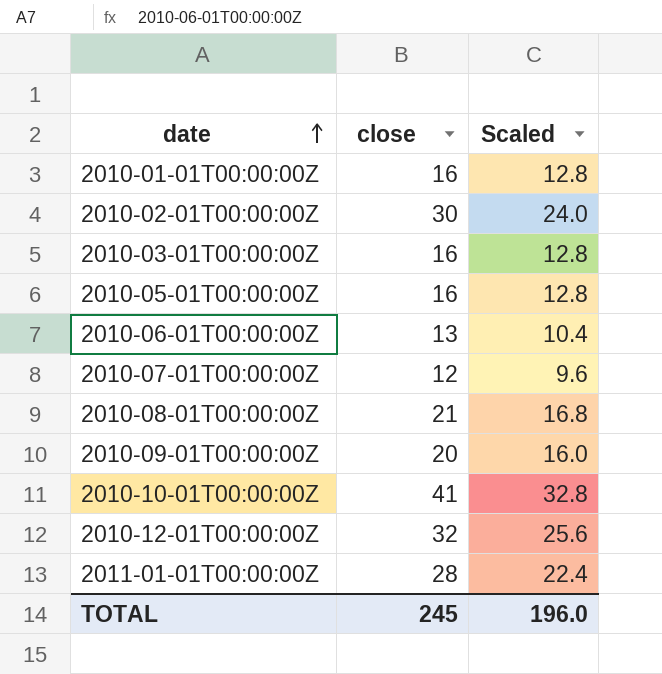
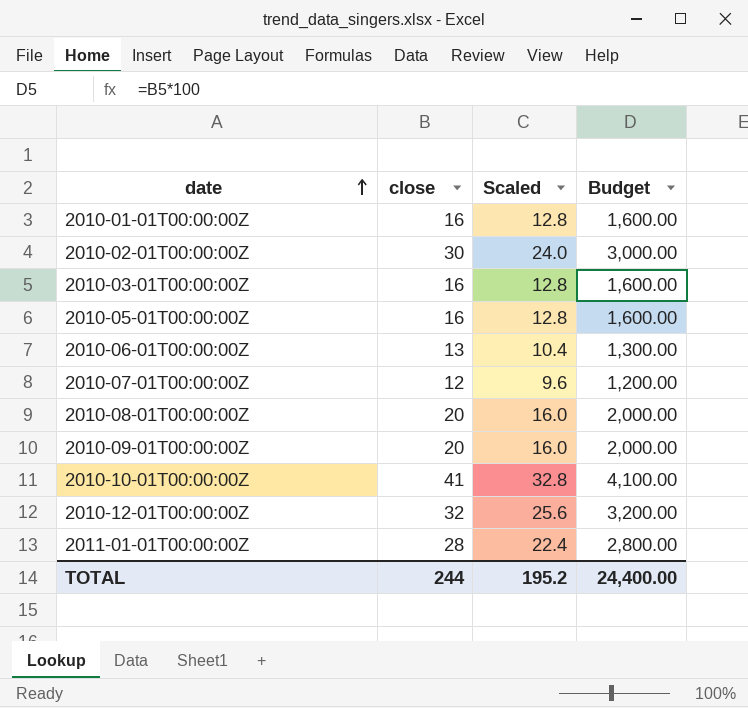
column Budget | formula: none -> [close] * 100
2010-08-01T00:00:00Z | close: 21 -> 20
2010-08-01T00:00:00Z | Scaled: 16.8 -> 16.0
TOTAL | close: 245 -> 244
TOTAL | Scaled: 196.0 -> 195.2

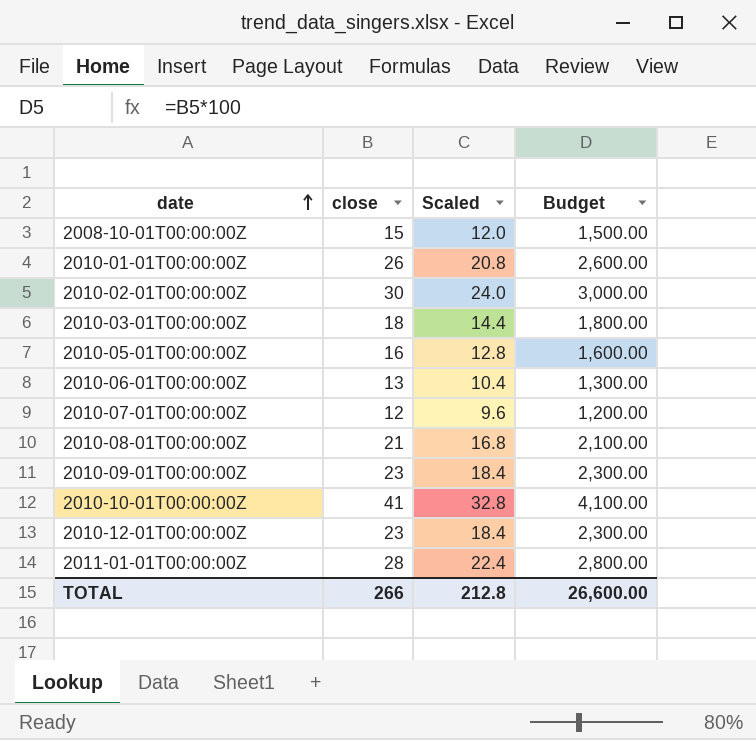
row 2008-10-01T00:00:00Z: none -> 15 | 12.0 | 1,500.00
2010-01-01T00:00:00Z | close: 16 -> 26
2010-01-01T00:00:00Z | Scaled: 12.8 -> 20.8
2010-01-01T00:00:00Z | Budget: 1,600.00 -> 2,600.00
2010-03-01T00:00:00Z | close: 16 -> 18
2010-03-01T00:00:00Z | Scaled: 12.8 -> 14.4
2010-03-01T00:00:00Z | Budget: 1,600.00 -> 1,800.00
2010-08-01T00:00:00Z | close: 20 -> 21
2010-08-01T00:00:00Z | Scaled: 16.0 -> 16.8
2010-08-01T00:00:00Z | Budget: 2,000.00 -> 2,100.00
2010-09-01T00:00:00Z | close: 20 -> 23
2010-09-01T00:00:00Z | Scaled: 16.0 -> 18.4
2010-09-01T00:00:00Z | Budget: 2,000.00 -> 2,300.00
2010-12-01T00:00:00Z | close: 32 -> 23
2010-12-01T00:00:00Z | Scaled: 25.6 -> 18.4
2010-12-01T00:00:00Z | Budget: 3,200.00 -> 2,300.00
TOTAL | close: 244 -> 266
TOTAL | Scaled: 195.2 -> 212.8
TOTAL | Budget: 24,400.00 -> 26,600.00

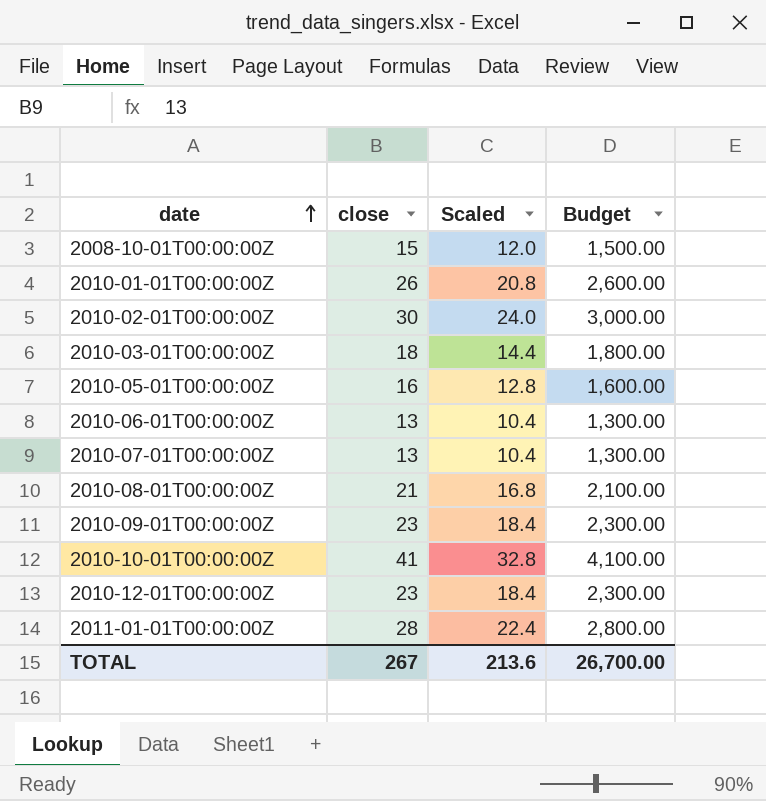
2010-07-01T00:00:00Z | close: 12 -> 13
2010-07-01T00:00:00Z | Scaled: 9.6 -> 10.4
2010-07-01T00:00:00Z | Budget: 1,200.00 -> 1,300.00
TOTAL | close: 266 -> 267
TOTAL | Scaled: 212.8 -> 213.6
TOTAL | Budget: 26,600.00 -> 26,700.00

